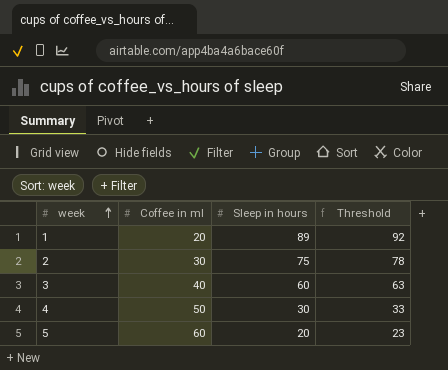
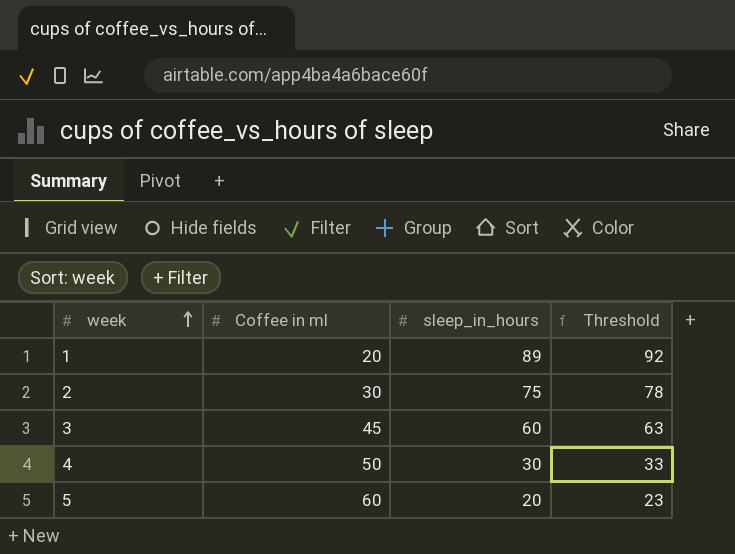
column name: Sleep in hours -> sleep_in_hours
3 | Coffee in ml: 40 -> 45

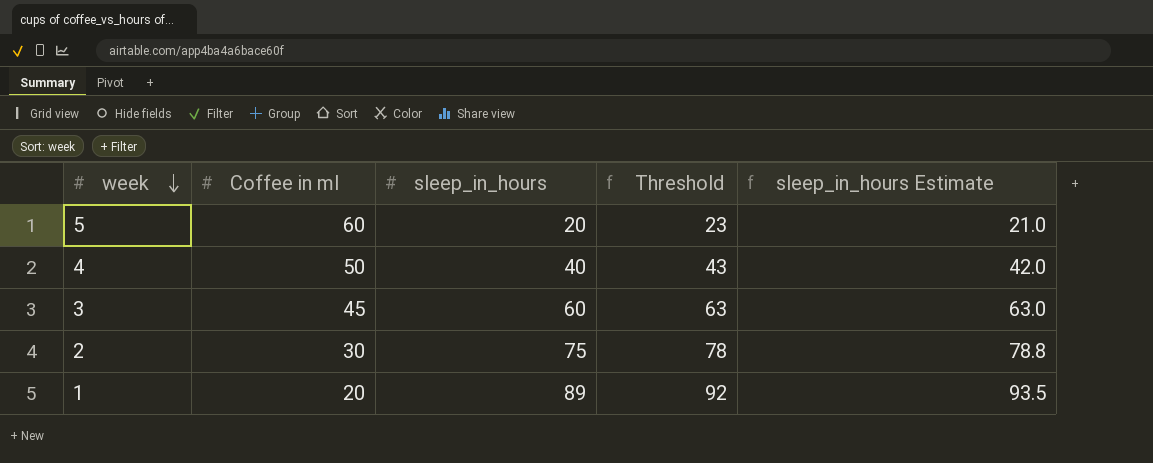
row order: week ascending -> week descending
column sleep_in_hours Estimate | formula: none -> [sleep_in_hours] * 1.05
4 | sleep_in_hours: 30 -> 40
4 | Threshold: 33 -> 43

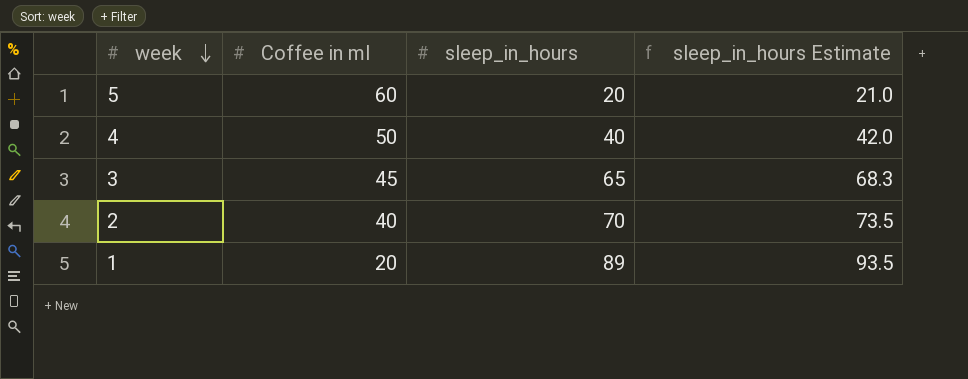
column Threshold | formula: [sleep_in_hours] + 3 -> none
3 | sleep_in_hours: 60 -> 65
3 | sleep_in_hours Estimate: 63.0 -> 68.3
2 | Coffee in ml: 30 -> 40
2 | sleep_in_hours: 75 -> 70
2 | sleep_in_hours Estimate: 78.8 -> 73.5

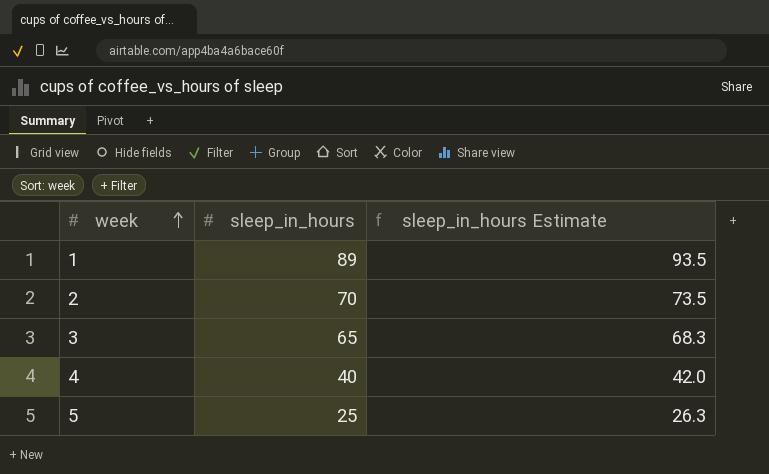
row order: week descending -> week ascending
column Coffee in ml | position: 2 -> none
5 | sleep_in_hours: 20 -> 25
5 | sleep_in_hours Estimate: 21.0 -> 26.3

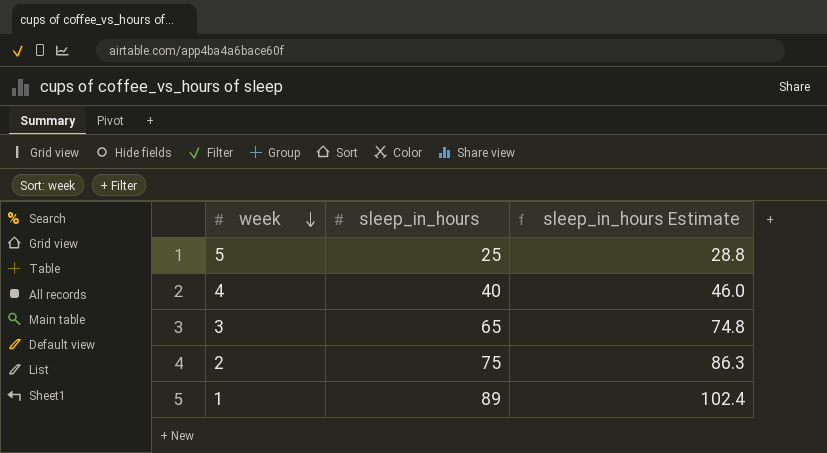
row order: week ascending -> week descending
column sleep_in_hours Estimate | formula: [sleep_in_hours] * 1.05 -> [sleep_in_hours] * 1.15
2 | sleep_in_hours: 70 -> 75

